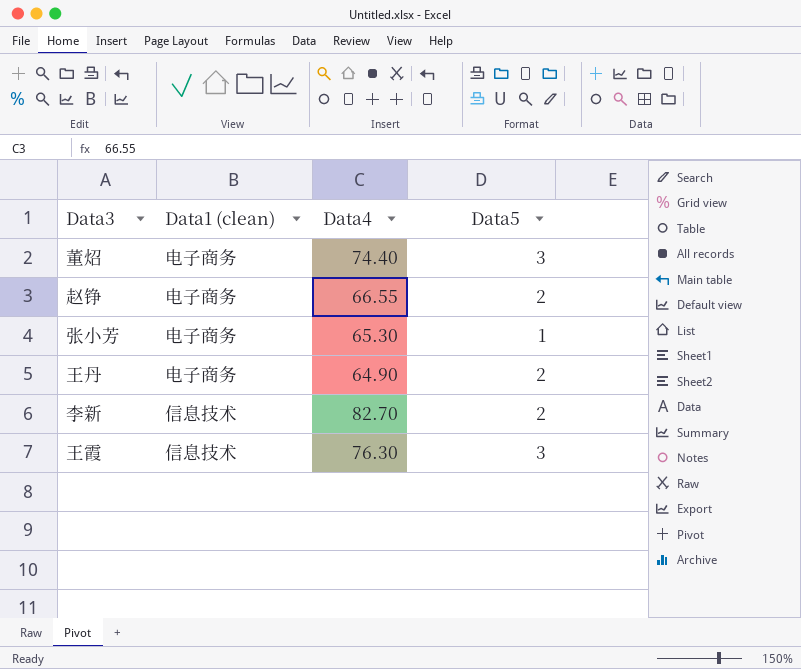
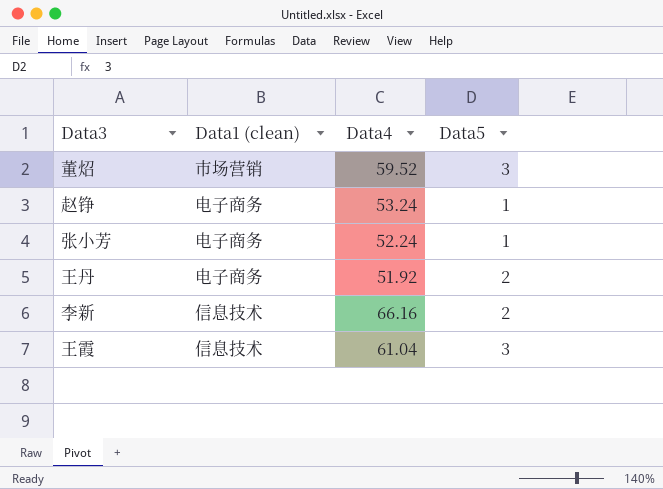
董炤 | Data1 (clean): 电子商务 -> 市场营销
董炤 | Data4: 74.40 -> 59.52
赵铮 | Data4: 66.55 -> 53.24
赵铮 | Data5: 2 -> 1
张小芳 | Data4: 65.30 -> 52.24
王丹 | Data4: 64.90 -> 51.92
李新 | Data4: 82.70 -> 66.16
王霞 | Data4: 76.30 -> 61.04

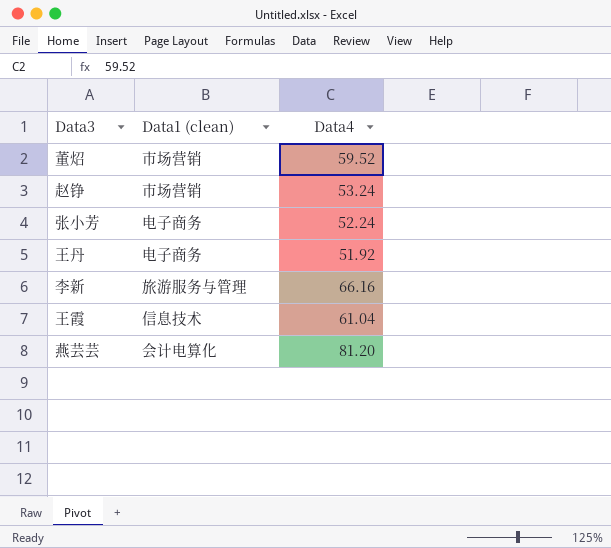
column Data5 | position: 4 -> none
赵铮 | Data1 (clean): 电子商务 -> 市场营销
李新 | Data1 (clean): 信息技术 -> 旅游服务与管理
row 燕芸芸: none -> 会计电算化 | 81.20

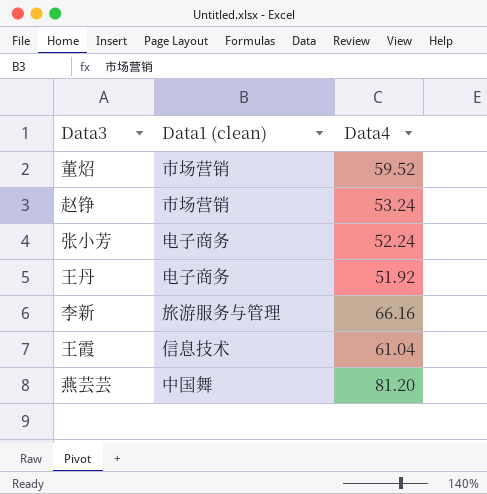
燕芸芸 | Data1 (clean): 会计电算化 -> 中国舞

